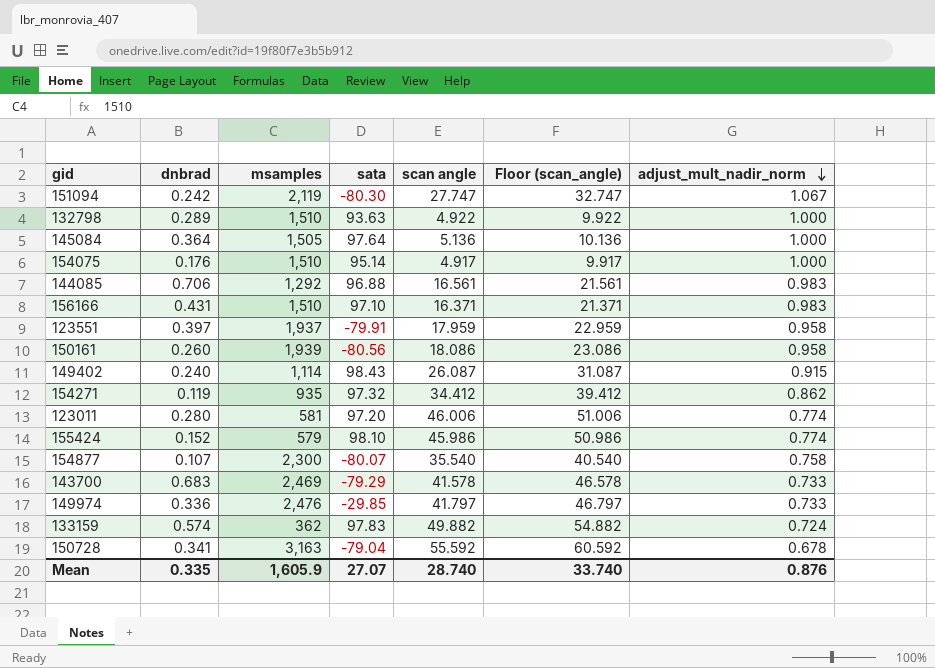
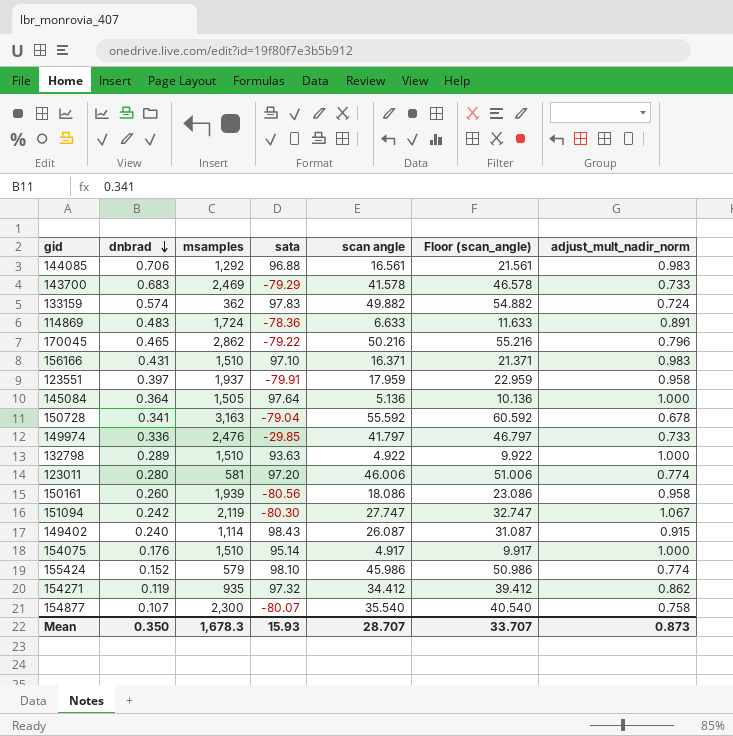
row order: adjust_mult_nadir_norm descending -> dnbrad descending
row 114869: none -> 0.483 | 1,724 | -78.36 | 6.633 | 11.633 | 0.891
row 170045: none -> 0.465 | 2,862 | -79.22 | 50.216 | 55.216 | 0.796
Mean | dnbrad: 0.335 -> 0.350
Mean | msamples: 1,605.9 -> 1,678.3
Mean | sata: 27.07 -> 15.93
Mean | scan angle: 28.740 -> 28.707
Mean | Floor (scan_angle): 33.740 -> 33.707
Mean | adjust_mult_nadir_norm: 0.876 -> 0.873

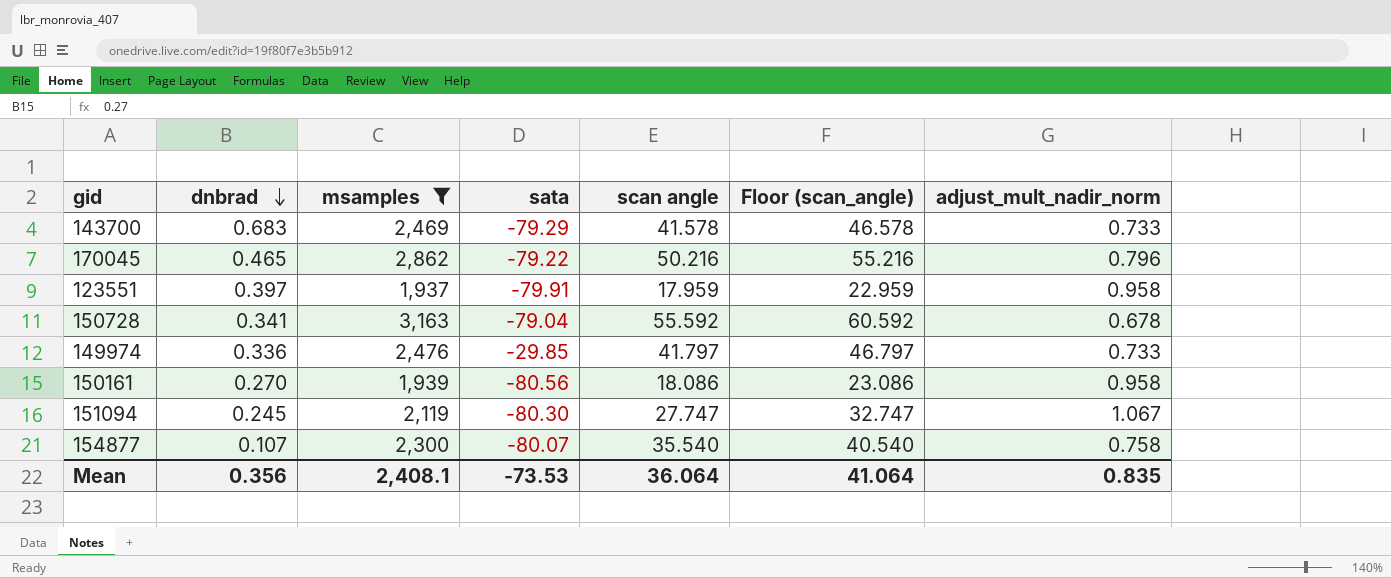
filter: none -> msamples >= 1,937
150161 | dnbrad: 0.260 -> 0.270
151094 | dnbrad: 0.242 -> 0.245
Mean | dnbrad: 0.350 -> 0.356
Mean | msamples: 1,678.3 -> 2,408.1
Mean | sata: 15.93 -> -73.53
Mean | scan angle: 28.707 -> 36.064
Mean | Floor (scan_angle): 33.707 -> 41.064
Mean | adjust_mult_nadir_norm: 0.873 -> 0.835

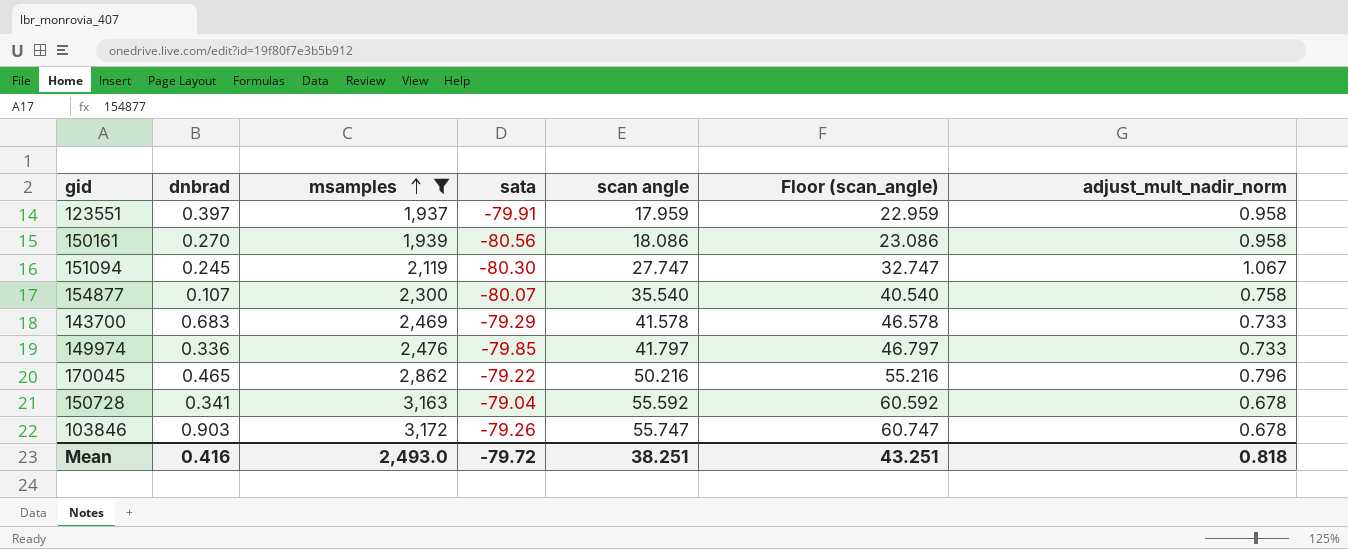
row order: dnbrad descending -> msamples ascending
149974 | sata: -29.85 -> -79.85
row 103846: none -> 0.903 | 3,172 | -79.26 | 55.747 | 60.747 | 0.678
Mean | dnbrad: 0.356 -> 0.416
Mean | msamples: 2,408.1 -> 2,493.0
Mean | sata: -73.53 -> -79.72
Mean | scan angle: 36.064 -> 38.251
Mean | Floor (scan_angle): 41.064 -> 43.251
Mean | adjust_mult_nadir_norm: 0.835 -> 0.818

